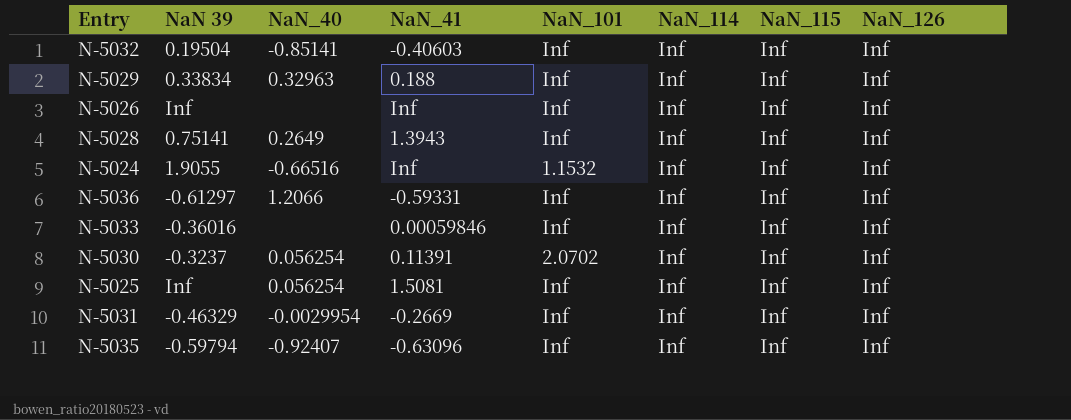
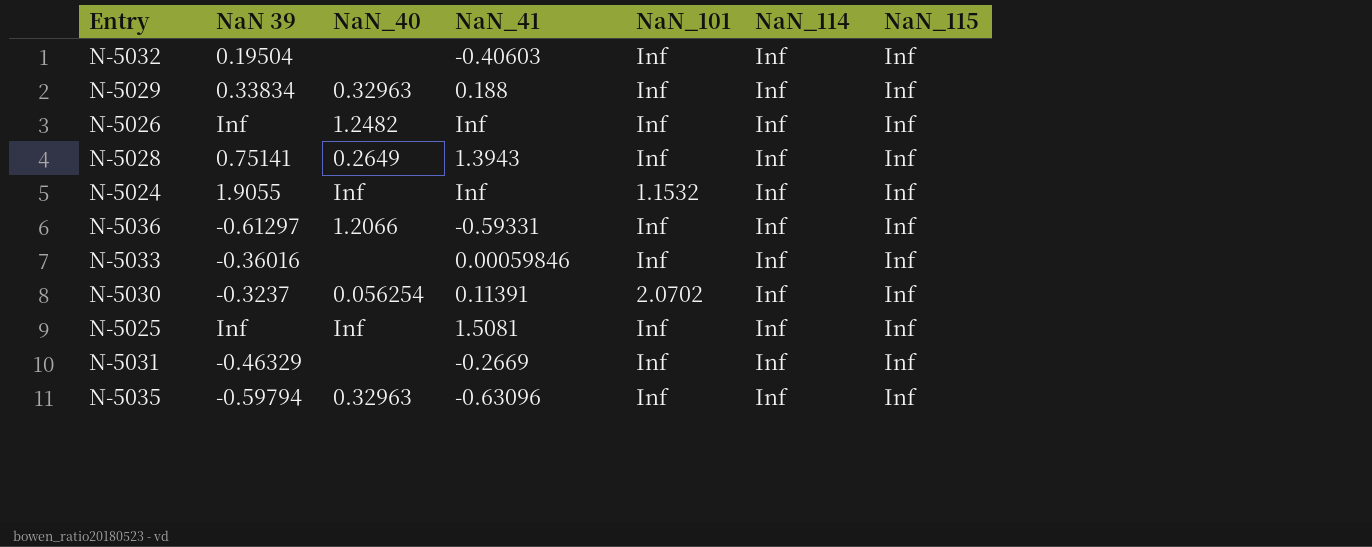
column NaN_126 | position: 8 -> none
N-5032 | NaN_40: -0.85141 -> none
N-5026 | NaN_40: none -> 1.2482
N-5024 | NaN_40: -0.66516 -> Inf
N-5025 | NaN_40: 0.056254 -> Inf
N-5031 | NaN_40: -0.0029954 -> none
N-5035 | NaN_40: -0.92407 -> 0.32963

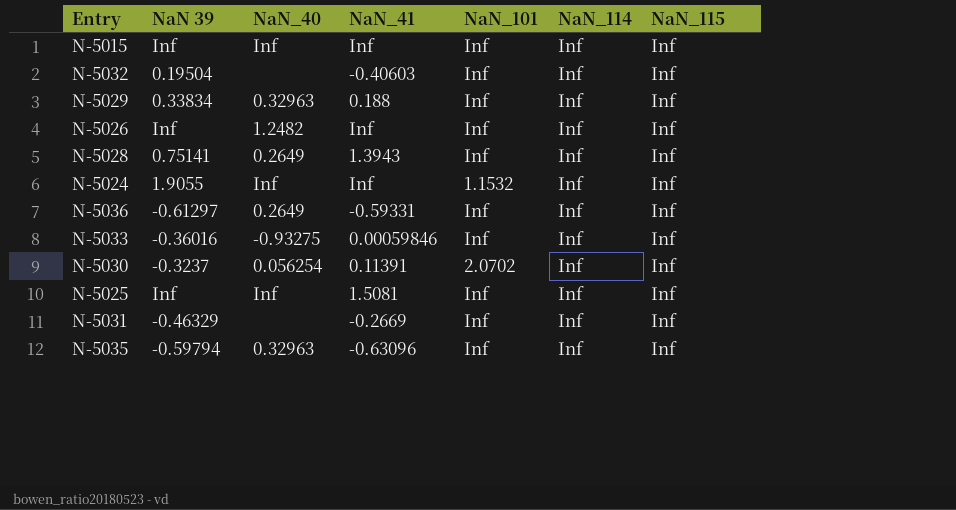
row N-5015: none -> Inf | Inf | Inf | Inf | Inf | Inf
N-5036 | NaN_40: 1.2066 -> 0.2649
N-5033 | NaN_40: none -> -0.93275

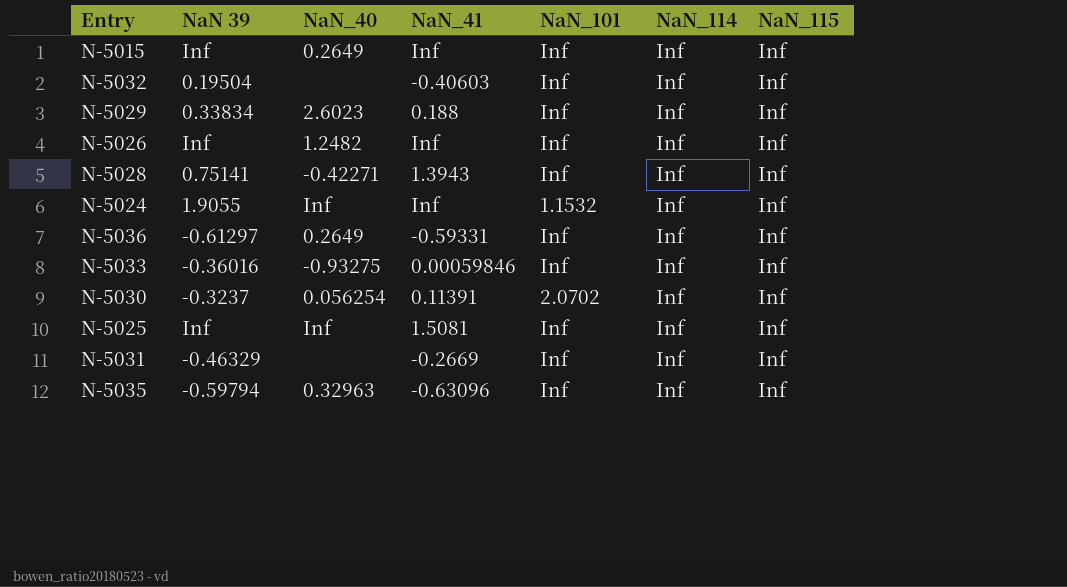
N-5015 | NaN_40: Inf -> 0.2649
N-5029 | NaN_40: 0.32963 -> 2.6023
N-5028 | NaN_40: 0.2649 -> -0.42271

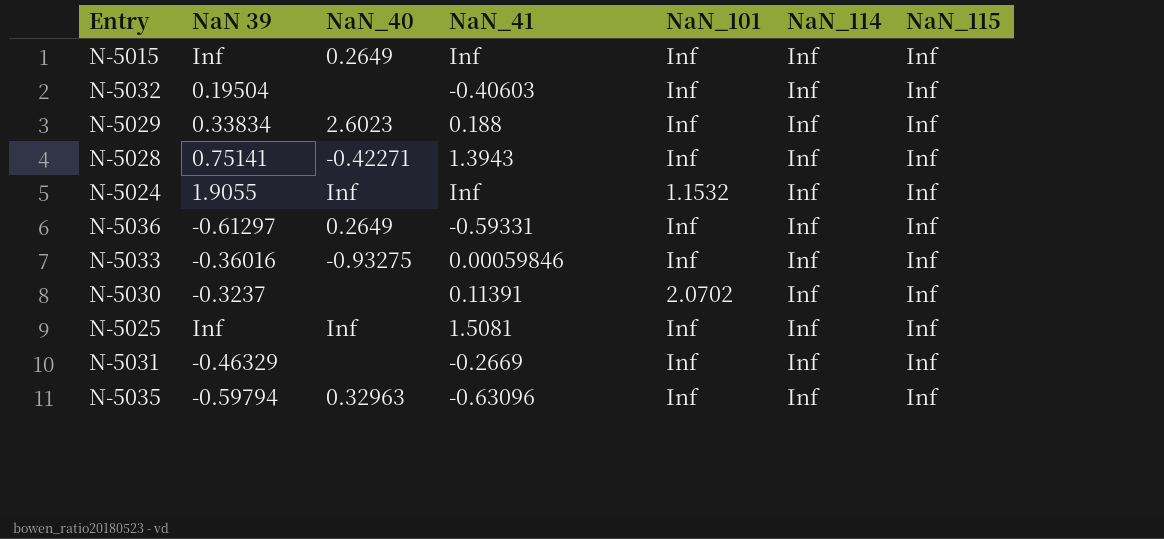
row N-5026: Inf | 1.2482 | Inf | Inf | Inf | Inf -> none
N-5030 | NaN_40: 0.056254 -> none

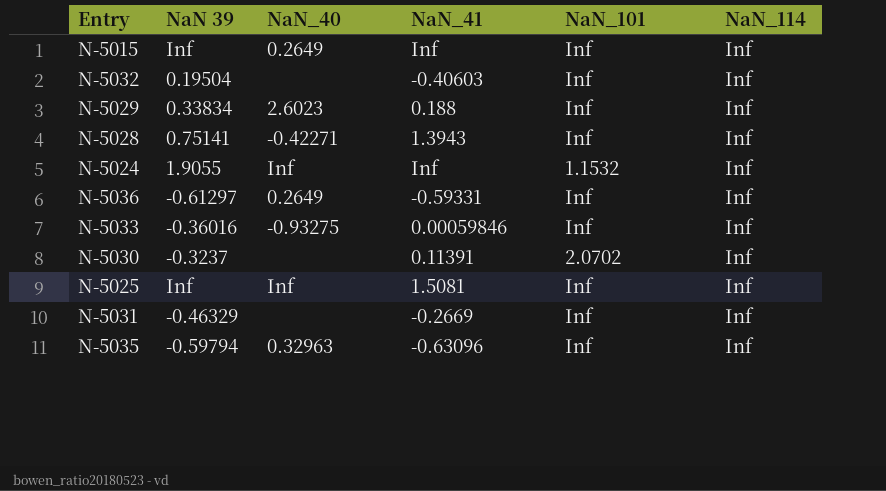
column NaN_115 | position: 7 -> none

